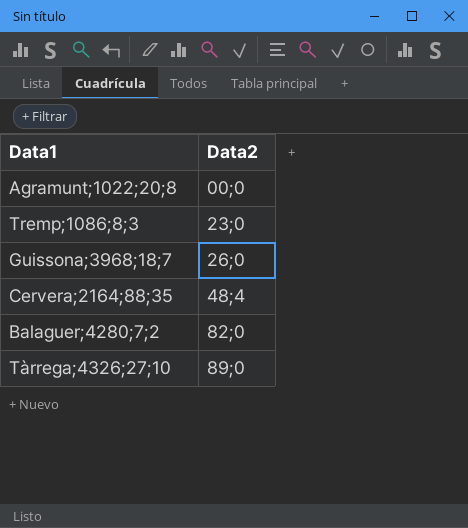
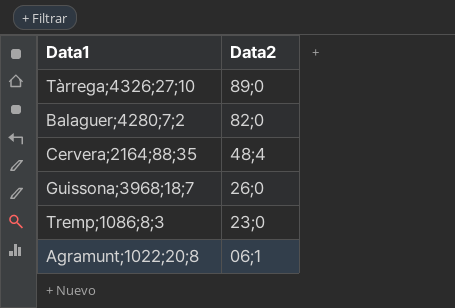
row order: Data2 ascending -> Data2 descending
Agramunt;1022;20;8 | Data2: 00;0 -> 06;1

